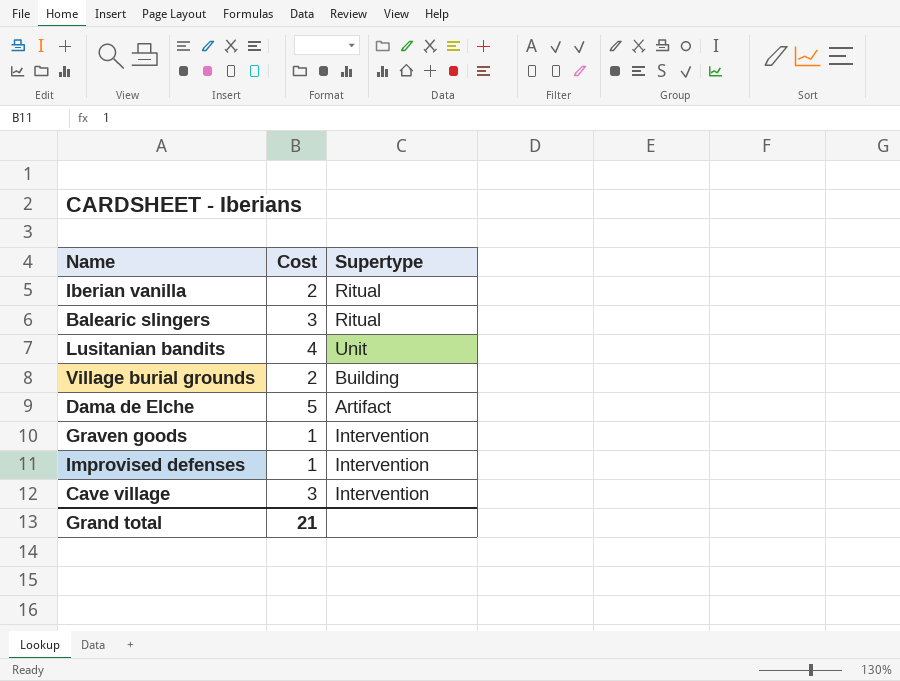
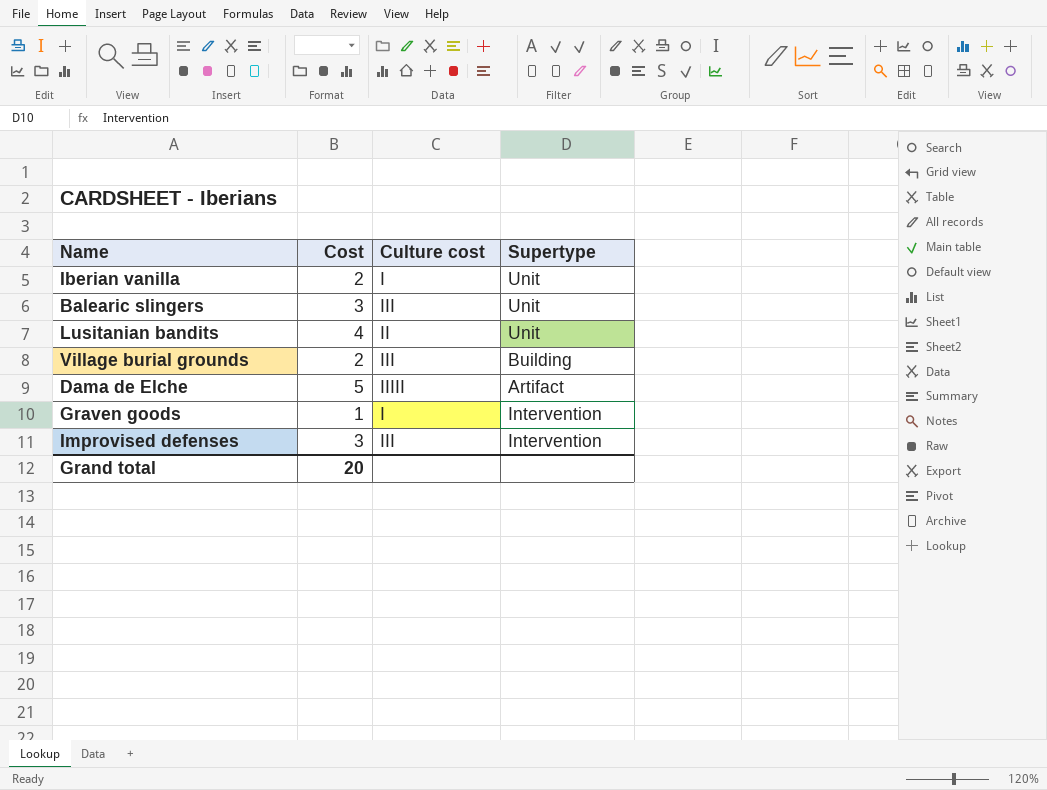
column Culture cost | position: none -> 3
row Cave village: 3 | Intervention -> none
Iberian vanilla | Supertype: Ritual -> Unit
Balearic slingers | Supertype: Ritual -> Unit
Improvised defenses | Cost: 1 -> 3
Grand total | Cost: 21 -> 20

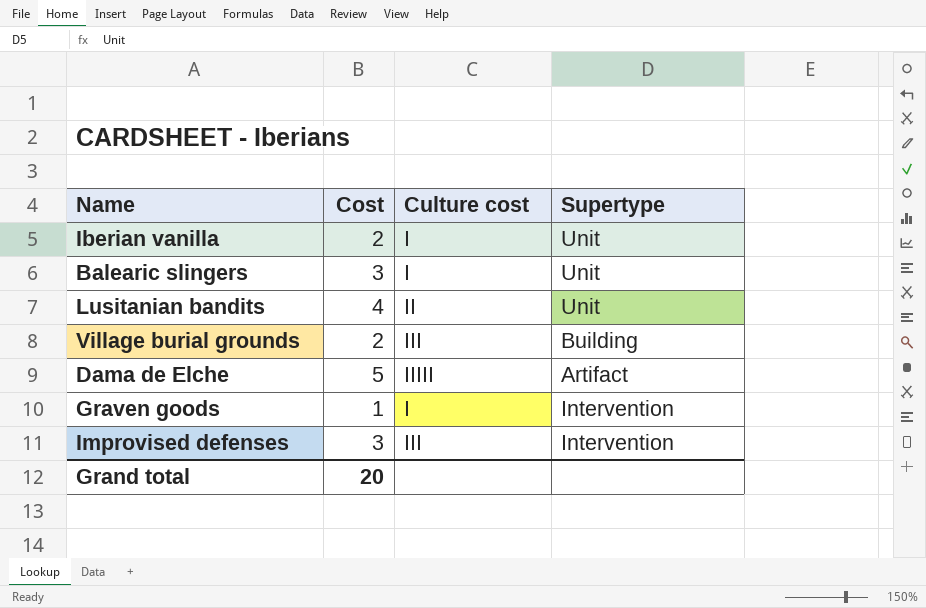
Balearic slingers | Culture cost: III -> I

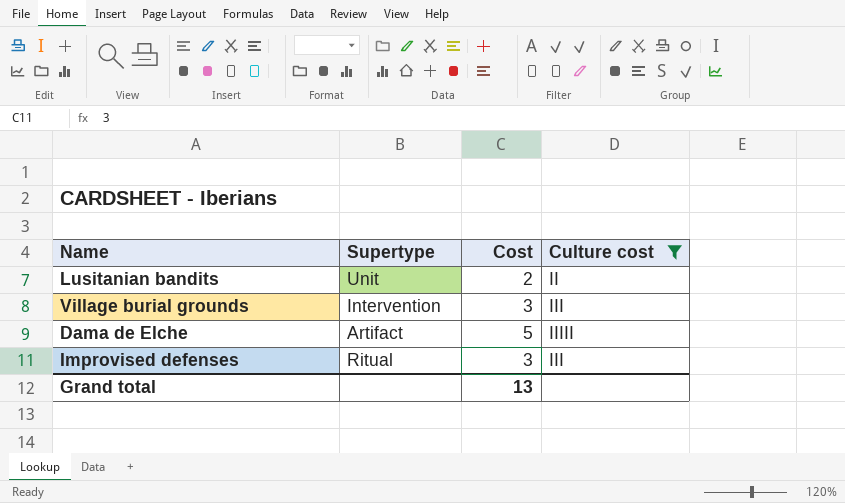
filter: none -> Culture cost != I
column Supertype | position: 4 -> 2
Lusitanian bandits | Cost: 4 -> 2
Village burial grounds | Supertype: Building -> Intervention
Village burial grounds | Cost: 2 -> 3
Improvised defenses | Supertype: Intervention -> Ritual
Grand total | Cost: 20 -> 13

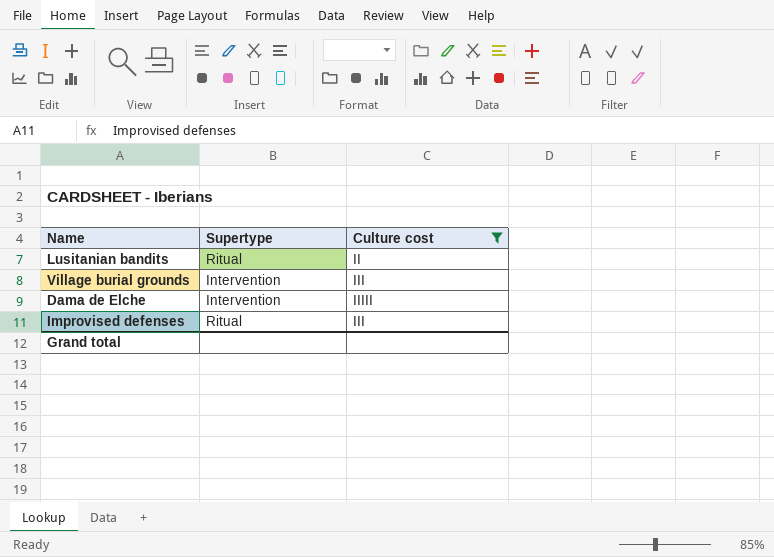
column Cost | position: 3 -> none
Lusitanian bandits | Supertype: Unit -> Ritual
Dama de Elche | Supertype: Artifact -> Intervention

